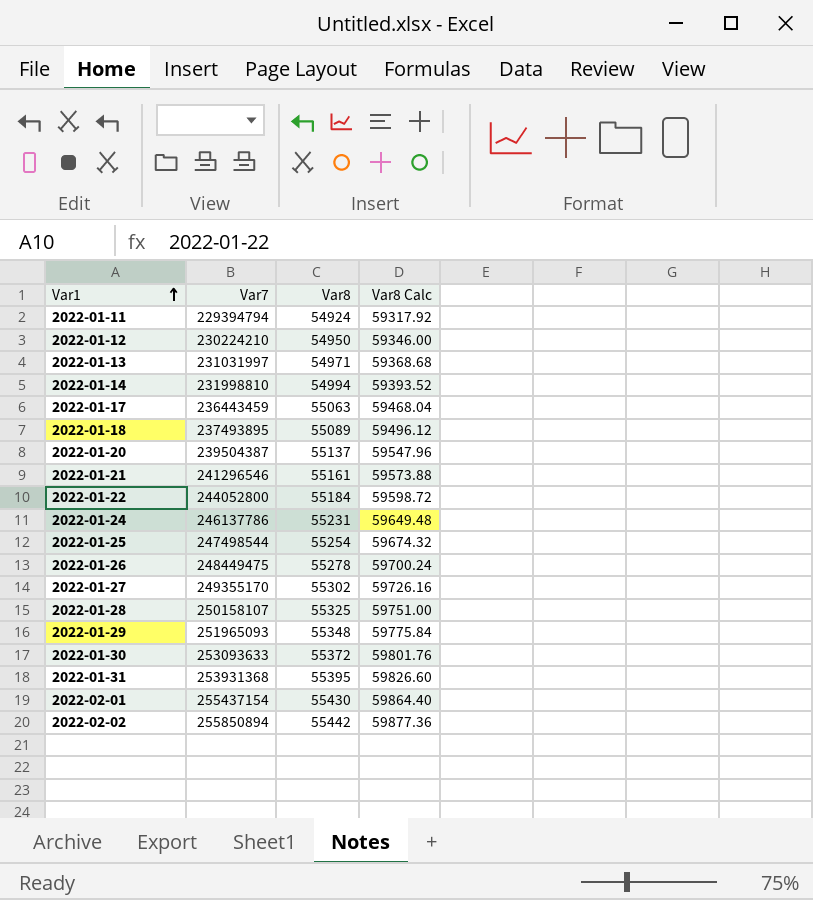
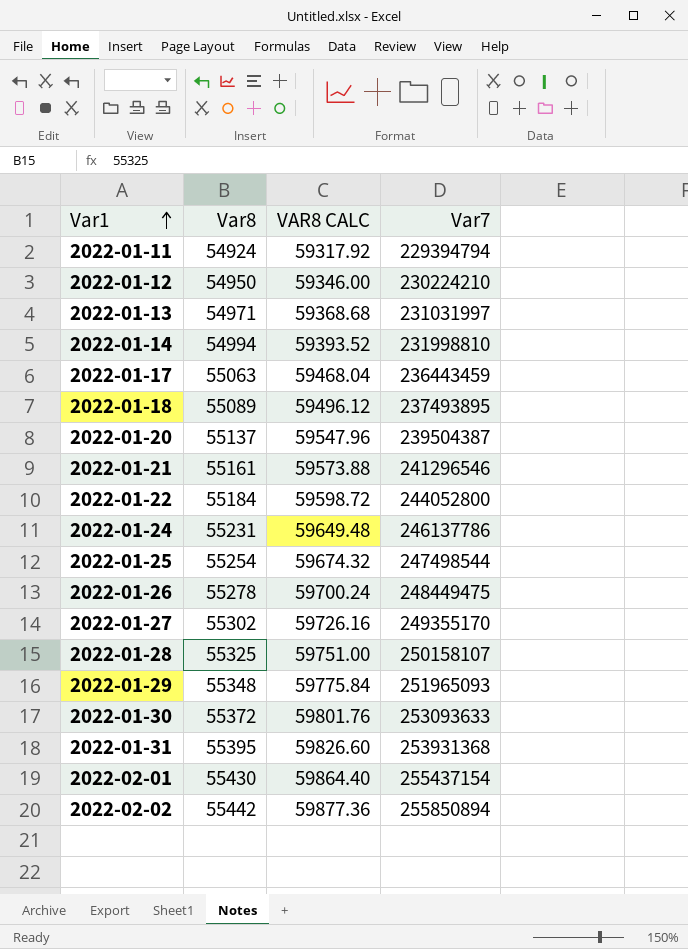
column name: Var8 Calc -> VAR8 CALC
column Var7 | position: 2 -> 4

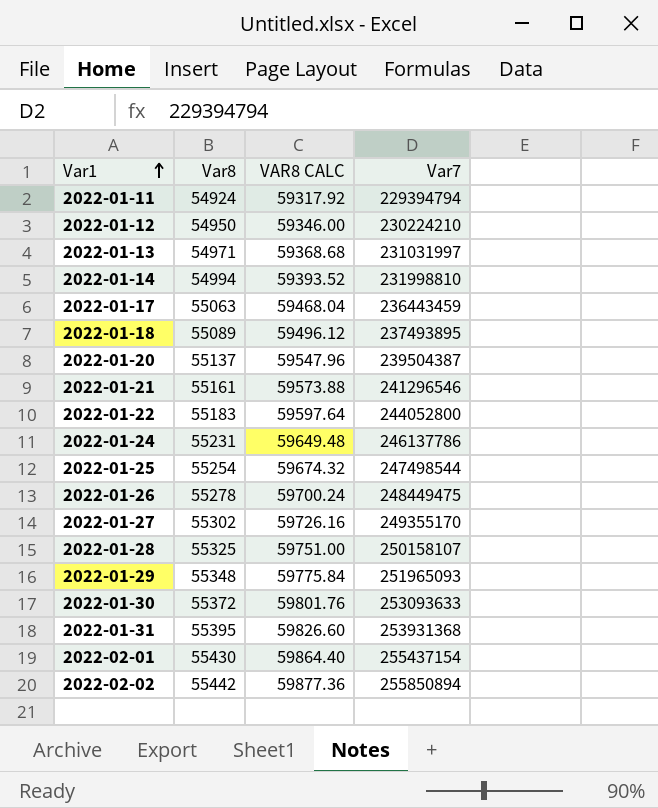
2022-01-22 | Var8: 55184 -> 55183
2022-01-22 | VAR8 CALC: 59598.72 -> 59597.64

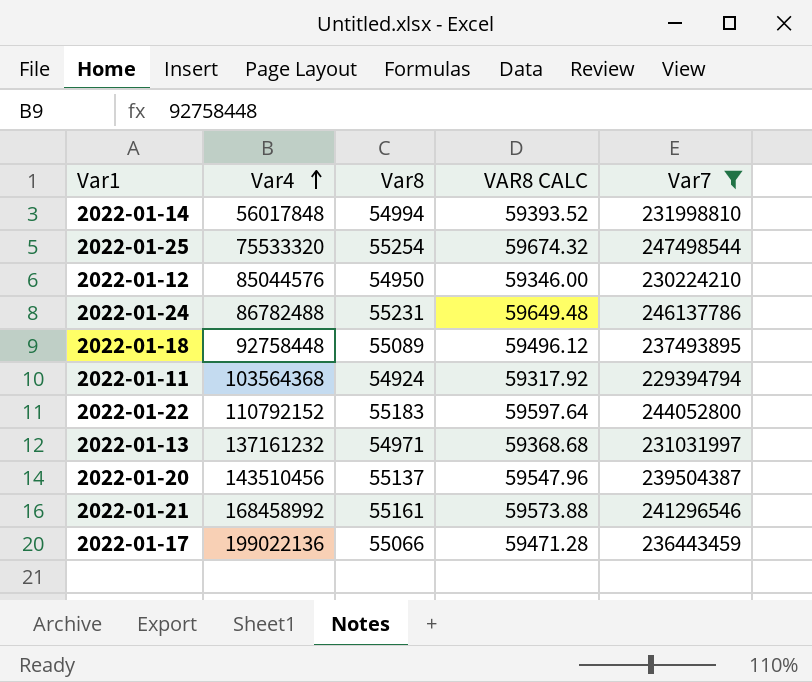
filter: none -> Var7 <= 247498544
row order: Var1 ascending -> Var4 ascending
column Var4 | position: none -> 2
2022-01-17 | Var8: 55063 -> 55066
2022-01-17 | VAR8 CALC: 59468.04 -> 59471.28

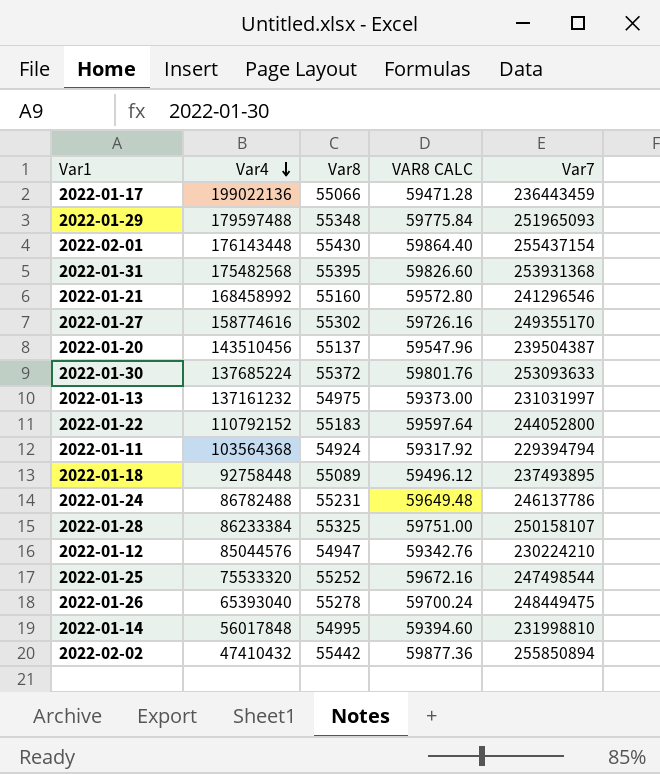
filter: Var7 <= 247498544 -> none
row order: Var4 ascending -> Var4 descending
2022-01-21 | Var8: 55161 -> 55160
2022-01-21 | VAR8 CALC: 59573.88 -> 59572.80
2022-01-13 | Var8: 54971 -> 54975
2022-01-13 | VAR8 CALC: 59368.68 -> 59373.00
2022-01-12 | Var8: 54950 -> 54947
2022-01-12 | VAR8 CALC: 59346.00 -> 59342.76
2022-01-25 | Var8: 55254 -> 55252
2022-01-25 | VAR8 CALC: 59674.32 -> 59672.16
2022-01-14 | Var8: 54994 -> 54995
2022-01-14 | VAR8 CALC: 59393.52 -> 59394.60

